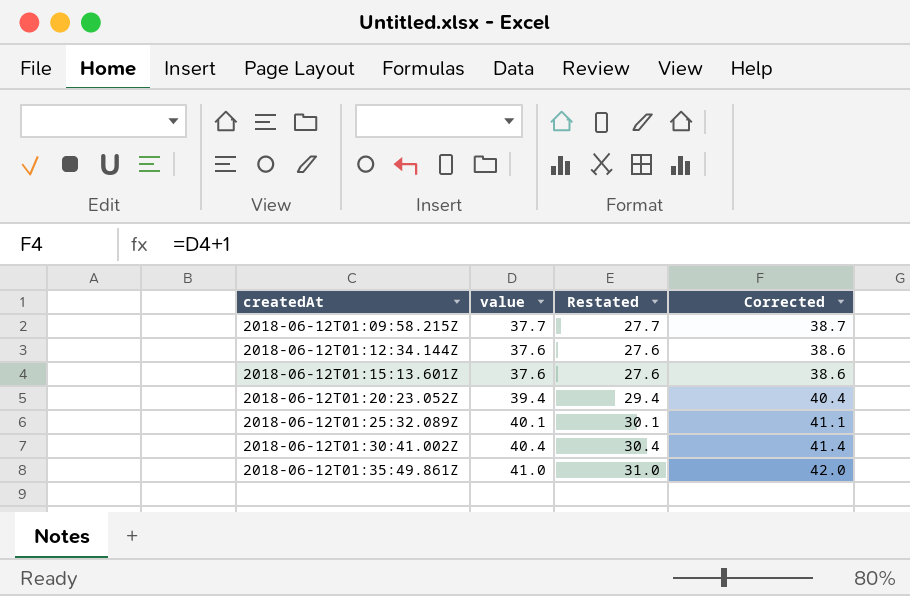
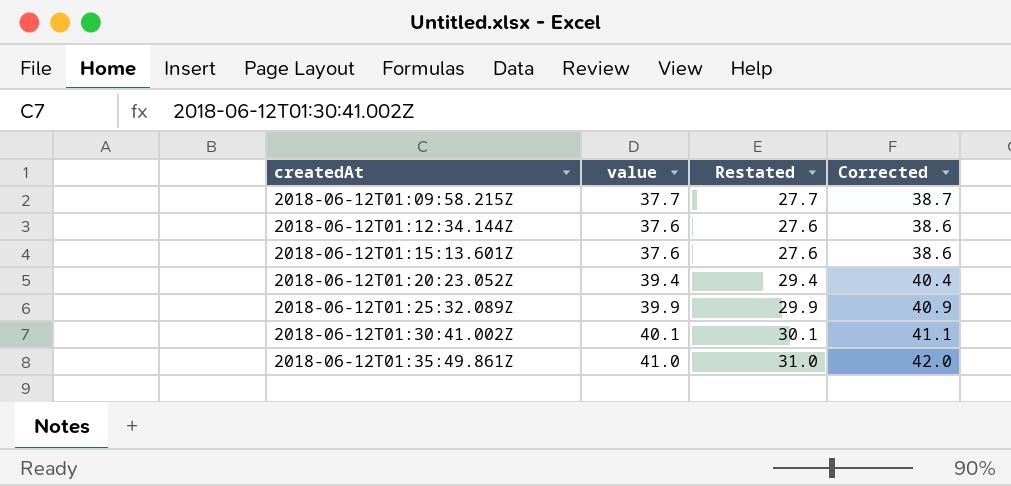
2018-06-12T01:25:32.089Z | value: 40.1 -> 39.9
2018-06-12T01:25:32.089Z | Restated: 30.1 -> 29.9
2018-06-12T01:25:32.089Z | Corrected: 41.1 -> 40.9
2018-06-12T01:30:41.002Z | value: 40.4 -> 40.1
2018-06-12T01:30:41.002Z | Restated: 30.4 -> 30.1
2018-06-12T01:30:41.002Z | Corrected: 41.4 -> 41.1

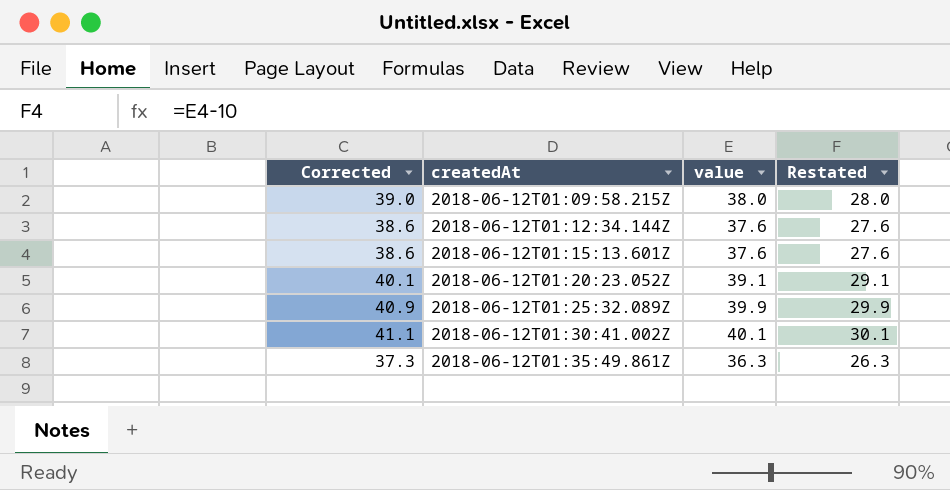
column Corrected | position: 4 -> 1
2018-06-12T01:09:58.215Z | Corrected: 38.7 -> 39.0
2018-06-12T01:09:58.215Z | value: 37.7 -> 38.0
2018-06-12T01:09:58.215Z | Restated: 27.7 -> 28.0
2018-06-12T01:20:23.052Z | Corrected: 40.4 -> 40.1
2018-06-12T01:20:23.052Z | value: 39.4 -> 39.1
2018-06-12T01:20:23.052Z | Restated: 29.4 -> 29.1
2018-06-12T01:35:49.861Z | Corrected: 42.0 -> 37.3
2018-06-12T01:35:49.861Z | value: 41.0 -> 36.3
2018-06-12T01:35:49.861Z | Restated: 31.0 -> 26.3

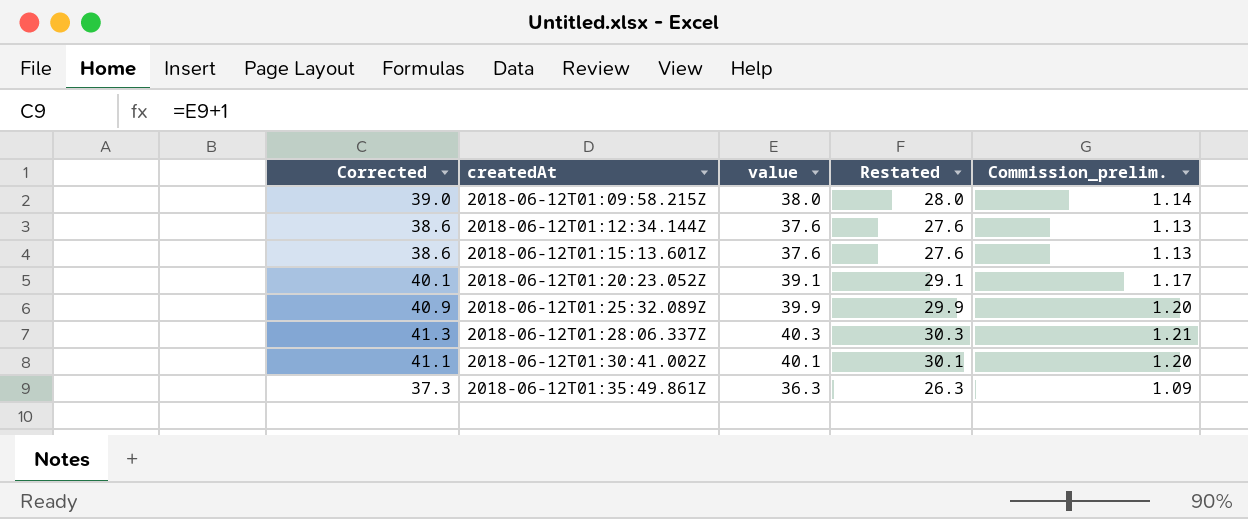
column Commission_prelim. | formula: none -> [value] * 0.03
row 2018-06-12T01:28:06.337Z: none -> 41.3 | 40.3 | 30.3 | 1.21

